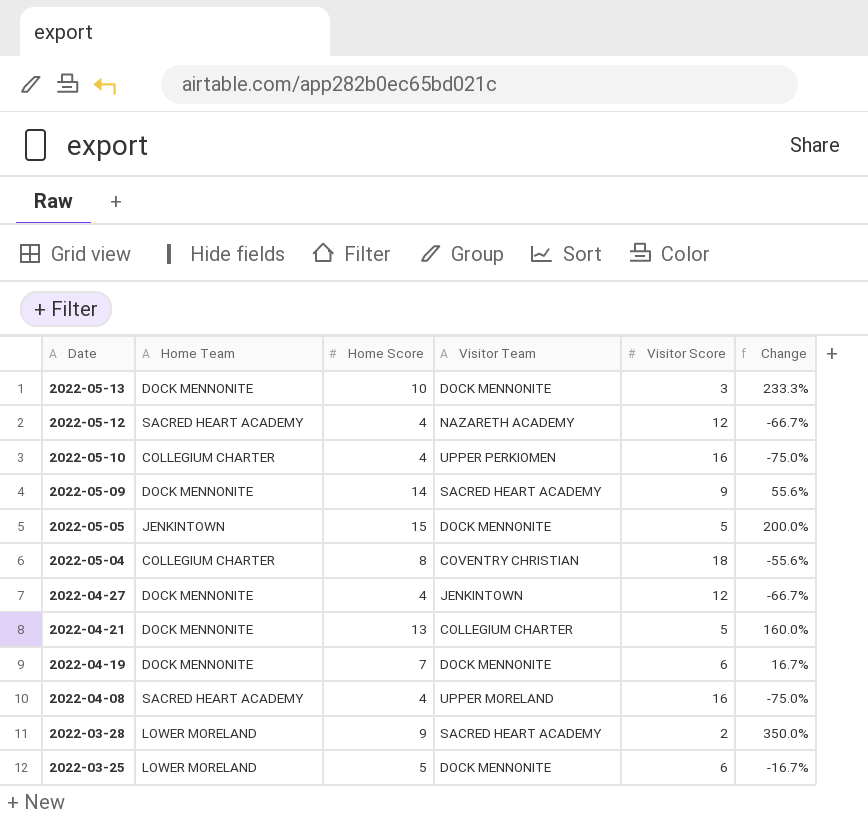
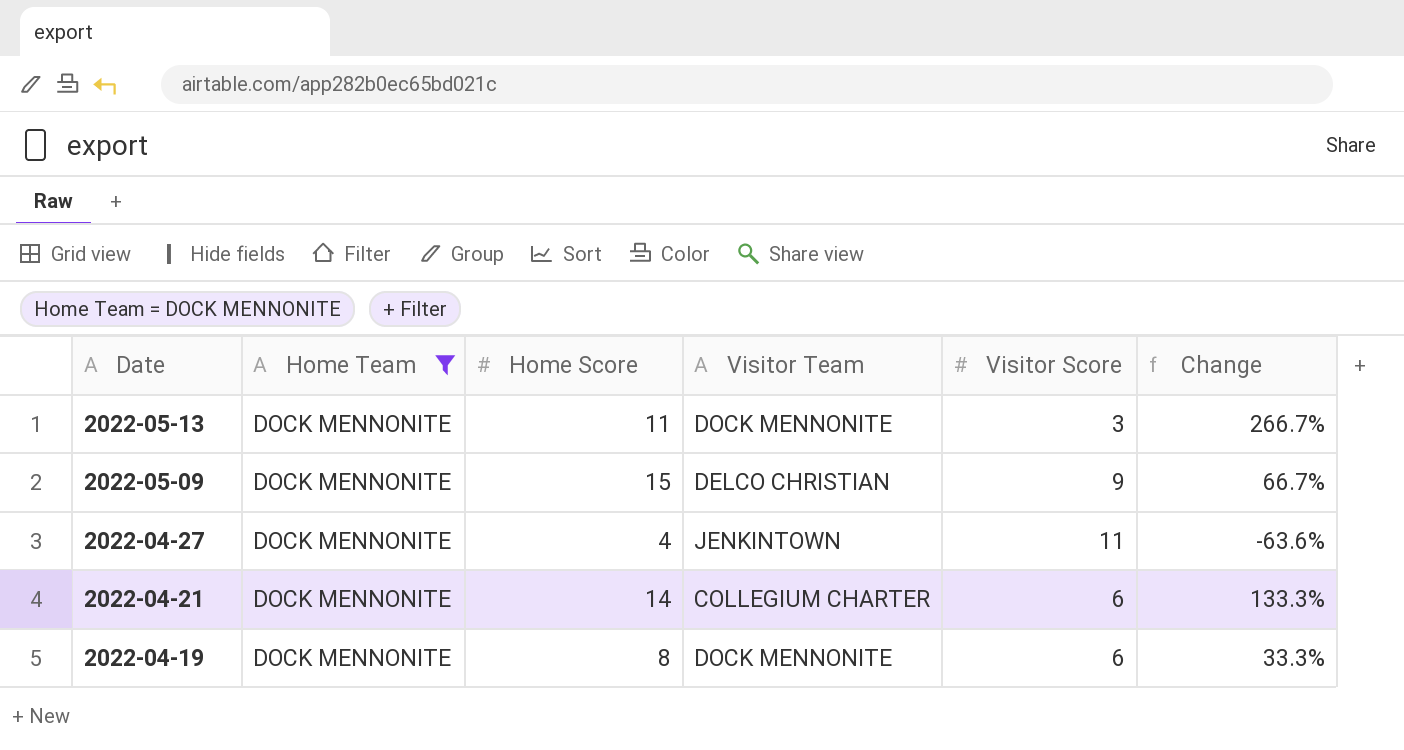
filter: none -> Home Team = DOCK MENNONITE
2022-05-13 | Home Score: 10 -> 11
2022-05-13 | Change: 233.3% -> 266.7%
2022-05-09 | Home Score: 14 -> 15
2022-05-09 | Visitor Team: SACRED HEART ACADEMY -> DELCO CHRISTIAN
2022-05-09 | Change: 55.6% -> 66.7%
2022-04-27 | Visitor Score: 12 -> 11
2022-04-27 | Change: -66.7% -> -63.6%
2022-04-21 | Home Score: 13 -> 14
2022-04-21 | Visitor Score: 5 -> 6
2022-04-21 | Change: 160.0% -> 133.3%
2022-04-19 | Home Score: 7 -> 8
2022-04-19 | Change: 16.7% -> 33.3%

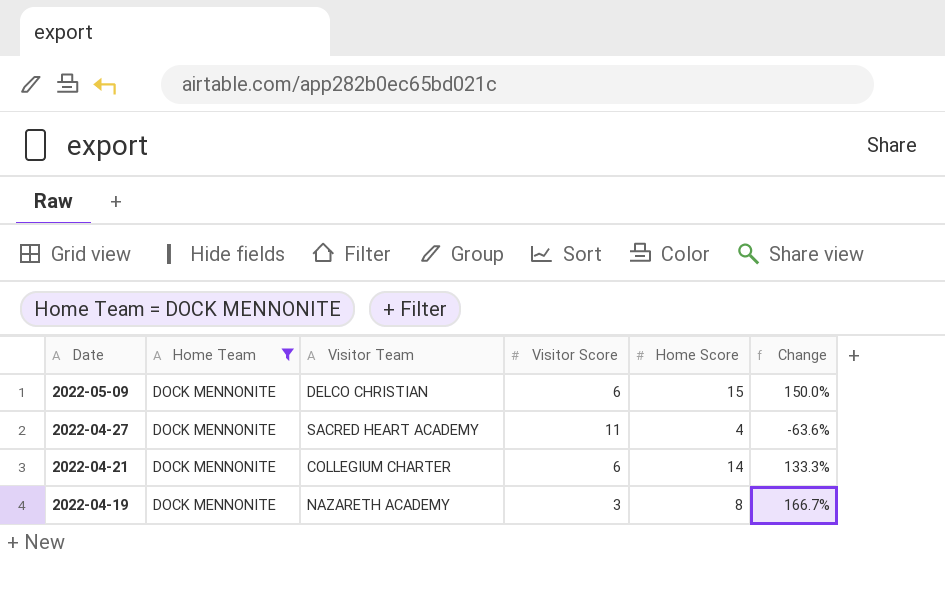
column Home Score | position: 3 -> 5
row 2022-05-13: DOCK MENNONITE | 11 | DOCK MENNONITE | 3 | 266.7% -> none
2022-05-09 | Visitor Score: 9 -> 6
2022-05-09 | Change: 66.7% -> 150.0%
2022-04-27 | Visitor Team: JENKINTOWN -> SACRED HEART ACADEMY
2022-04-19 | Visitor Team: DOCK MENNONITE -> NAZARETH ACADEMY
2022-04-19 | Visitor Score: 6 -> 3
2022-04-19 | Change: 33.3% -> 166.7%

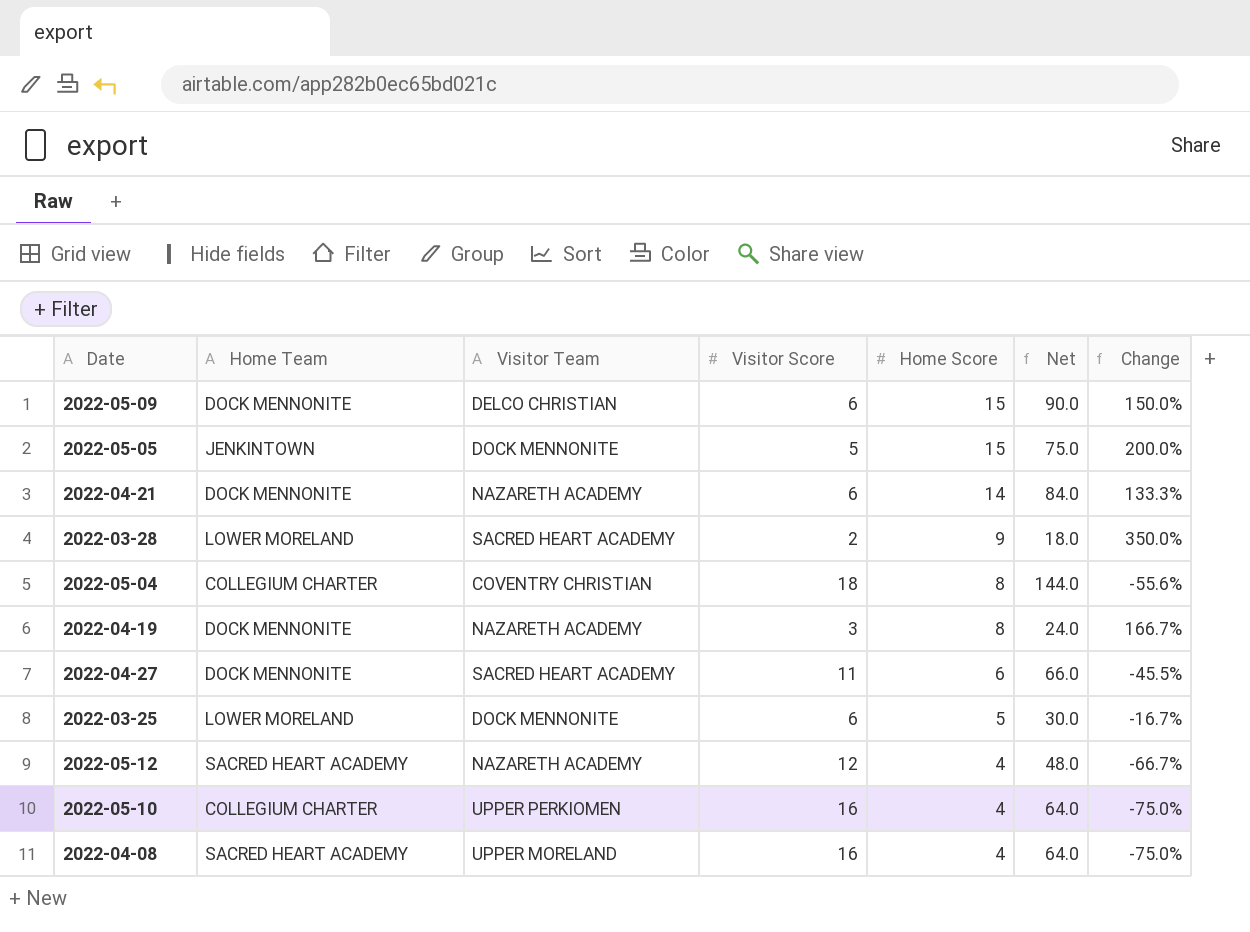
filter: Home Team = DOCK MENNONITE -> none
row order: Date descending -> Home Score descending
column Net | formula: none -> [Visitor Score] * [Home Score]
2022-04-21 | Visitor Team: COLLEGIUM CHARTER -> NAZARETH ACADEMY
2022-04-27 | Home Score: 4 -> 6
2022-04-27 | Change: -63.6% -> -45.5%

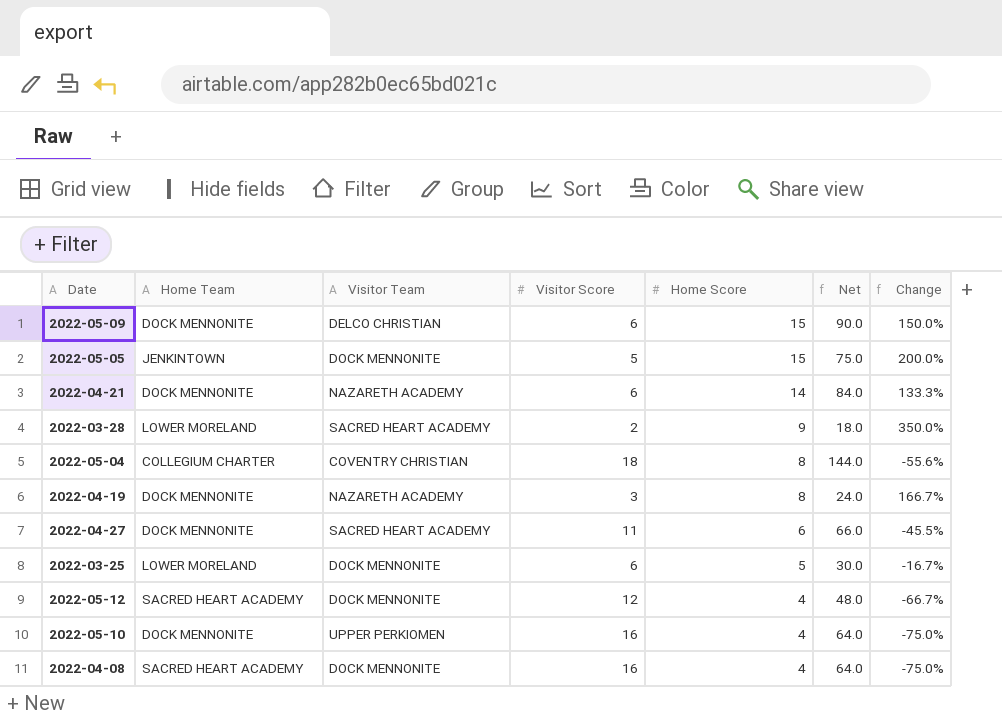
2022-05-12 | Visitor Team: NAZARETH ACADEMY -> DOCK MENNONITE
2022-05-10 | Home Team: COLLEGIUM CHARTER -> DOCK MENNONITE
2022-04-08 | Visitor Team: UPPER MORELAND -> DOCK MENNONITE

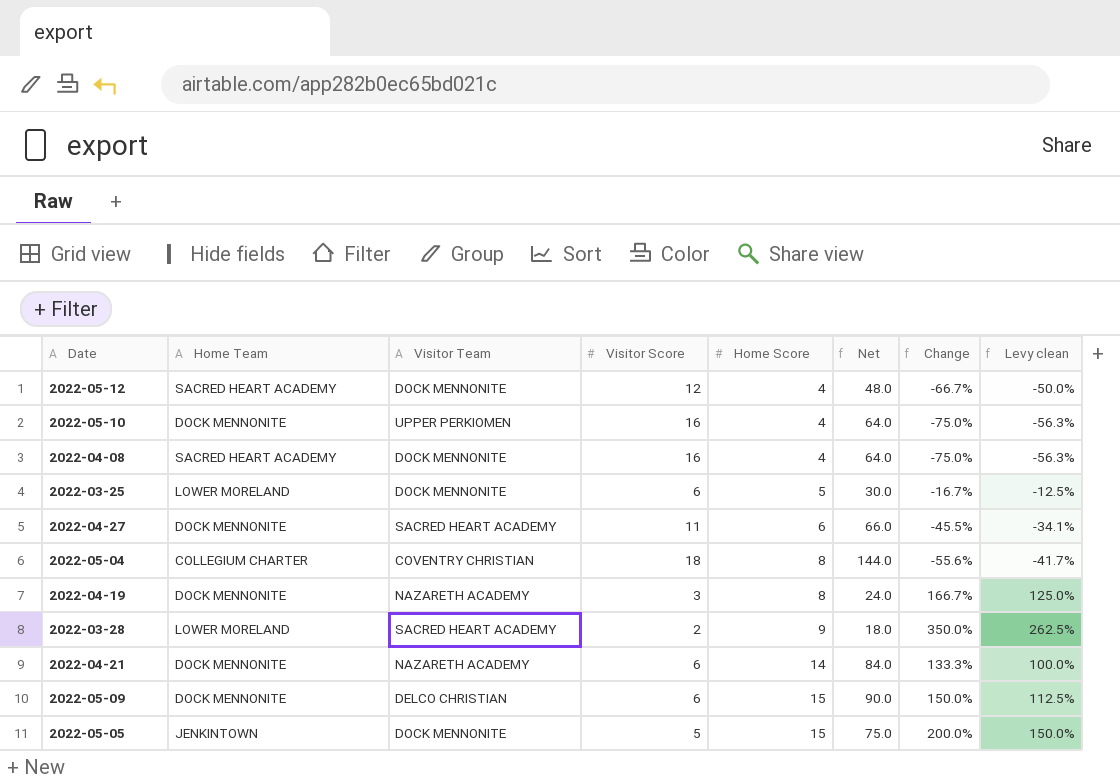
row order: Home Score descending -> Home Score ascending
column Levy clean | formula: none -> [Change] * 0.75

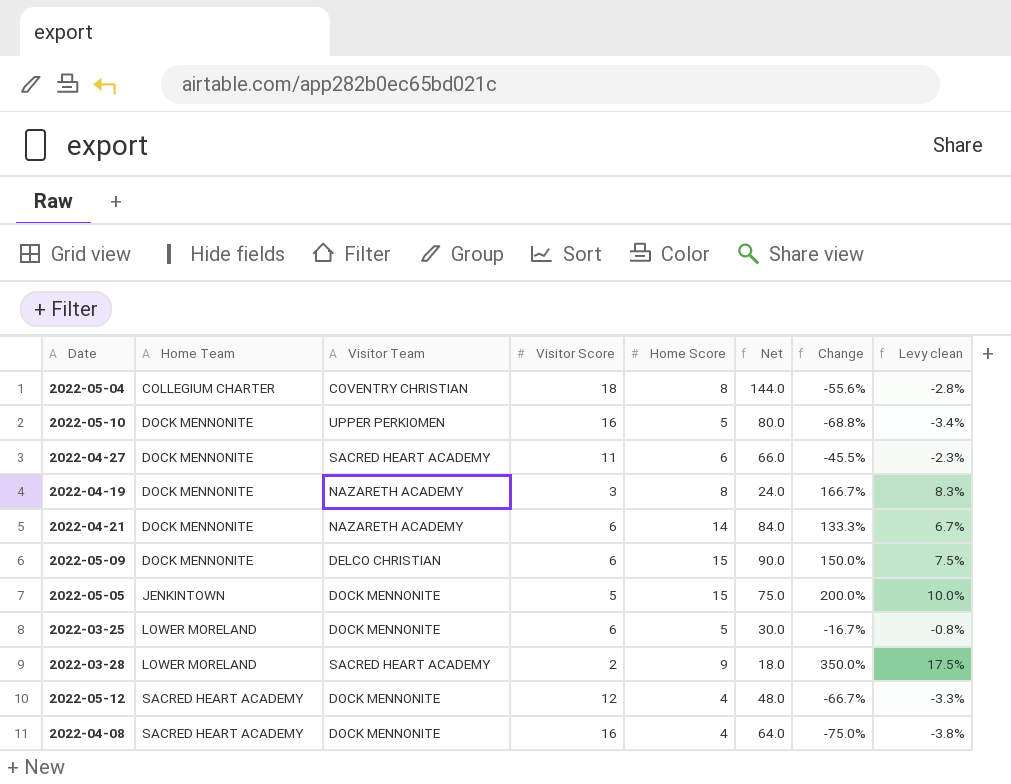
row order: Home Score ascending -> Home Team ascending
column Levy clean | formula: [Change] * 0.75 -> [Change] * 0.05
2022-05-10 | Home Score: 4 -> 5
2022-05-10 | Net: 64.0 -> 80.0
2022-05-10 | Change: -75.0% -> -68.8%

